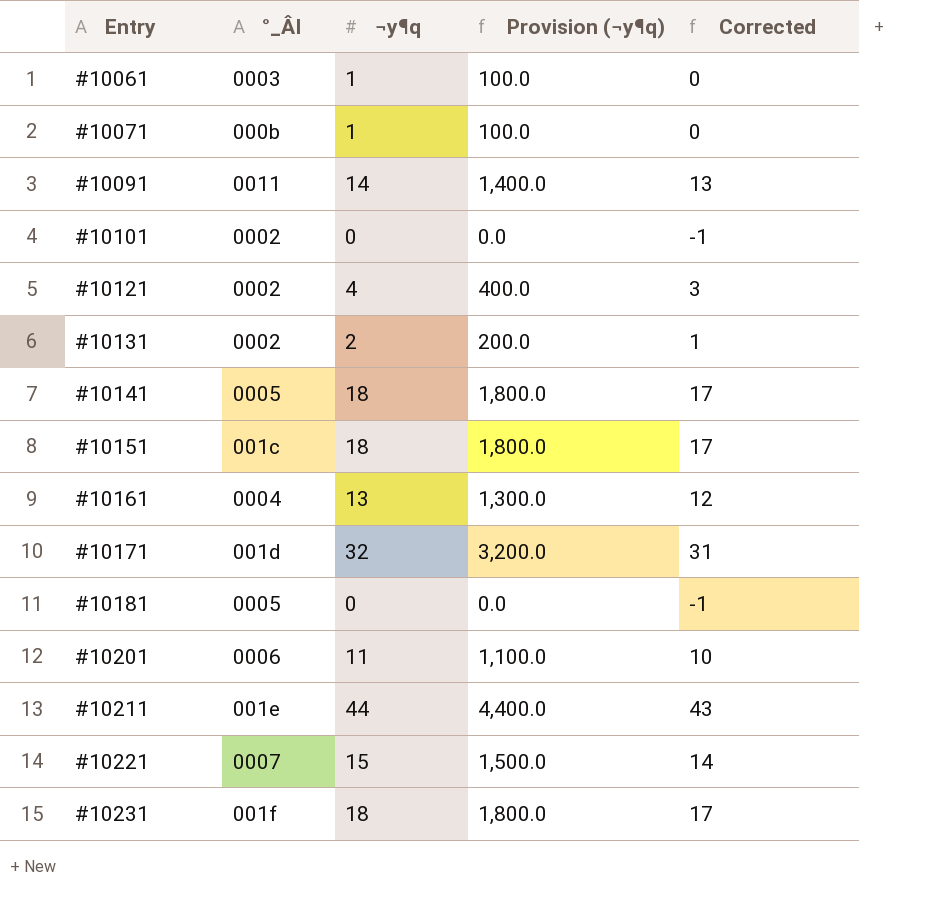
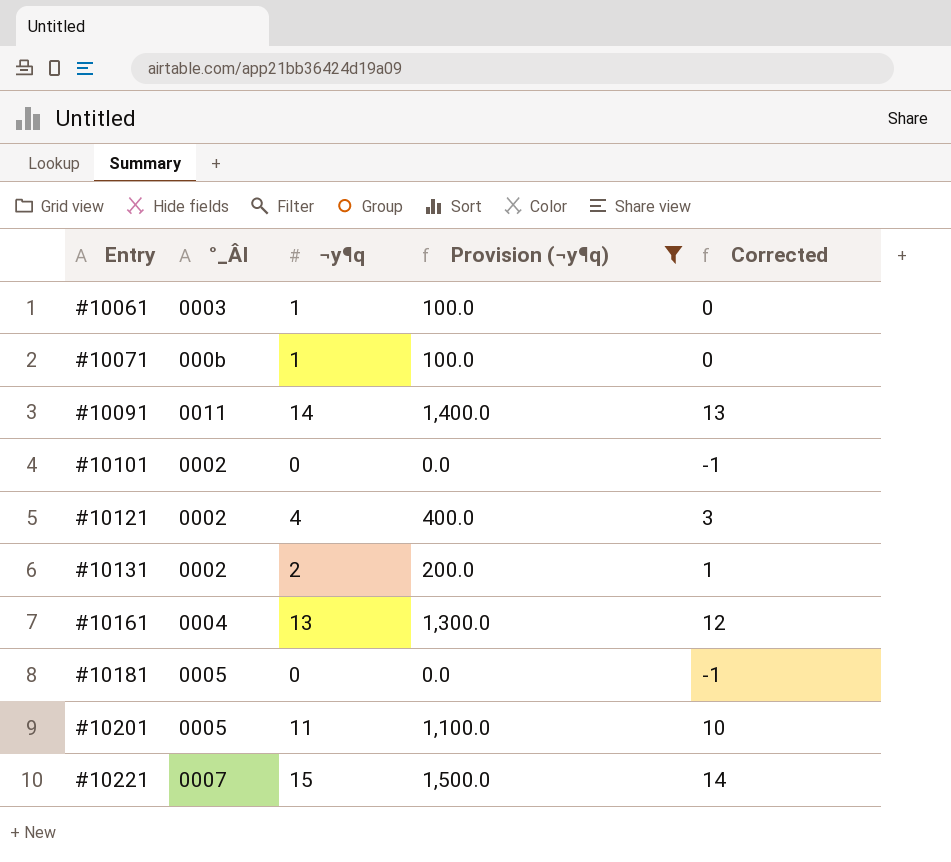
filter: none -> Provision (¬y¶q) <= 1,500.0
#10201 | °_ÂI: 0006 -> 0005

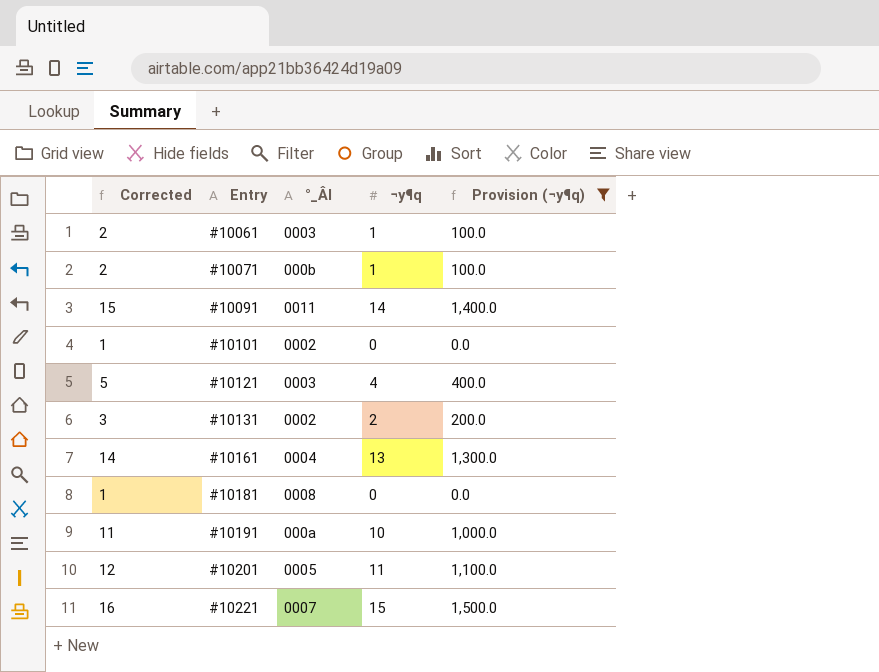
column Corrected | formula: [¬y¶q] - 1 -> [¬y¶q] + 1
column Corrected | position: 5 -> 1
#10121 | °_ÂI: 0002 -> 0003
#10181 | °_ÂI: 0005 -> 0008
row #10191: none -> 11 | 000a | 10 | 1,000.0

